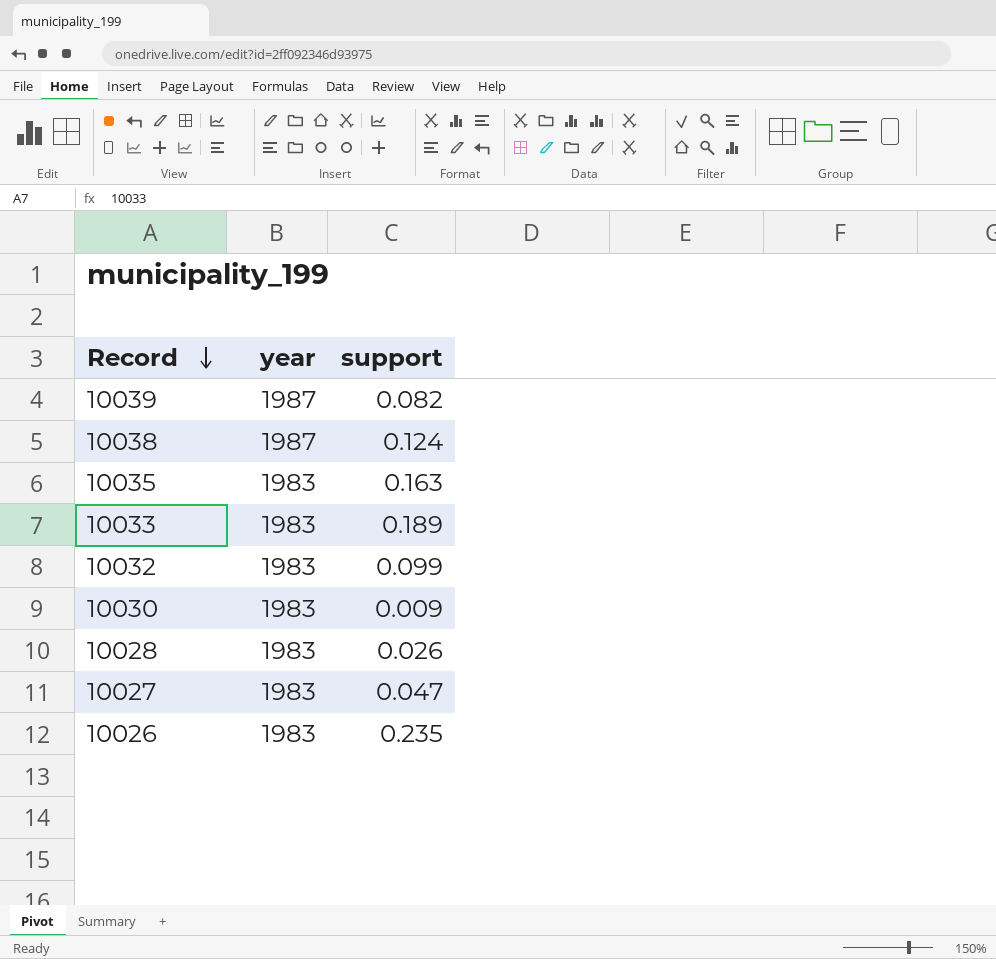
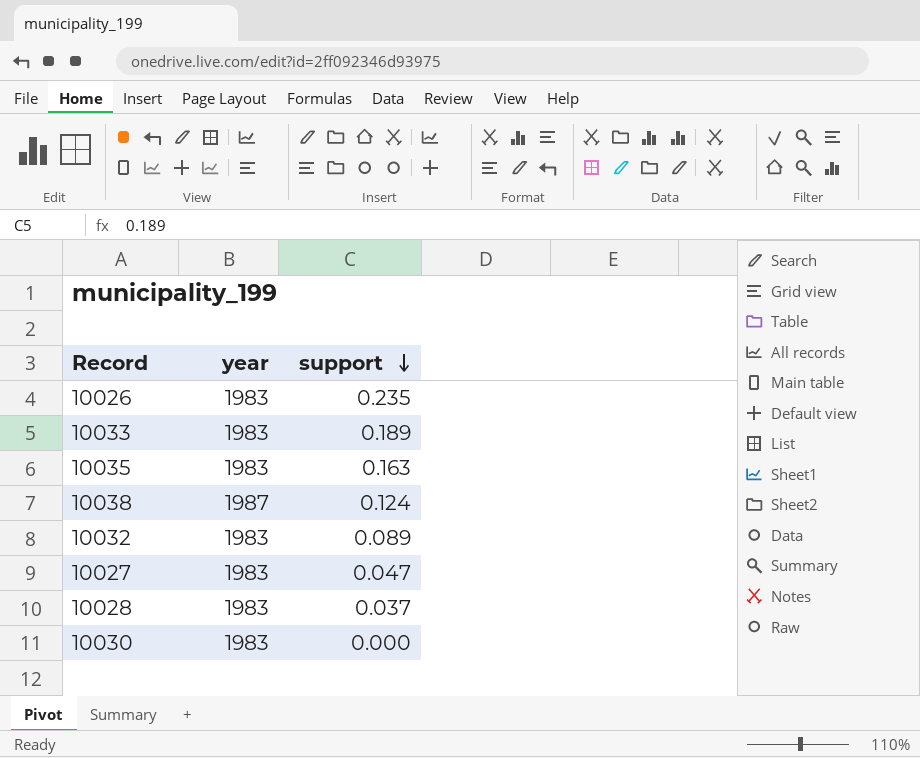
row order: Record descending -> support descending
row 10039: 1987 | 0.082 -> none
10032 | support: 0.099 -> 0.089
10028 | support: 0.026 -> 0.037
10030 | support: 0.009 -> 0.000

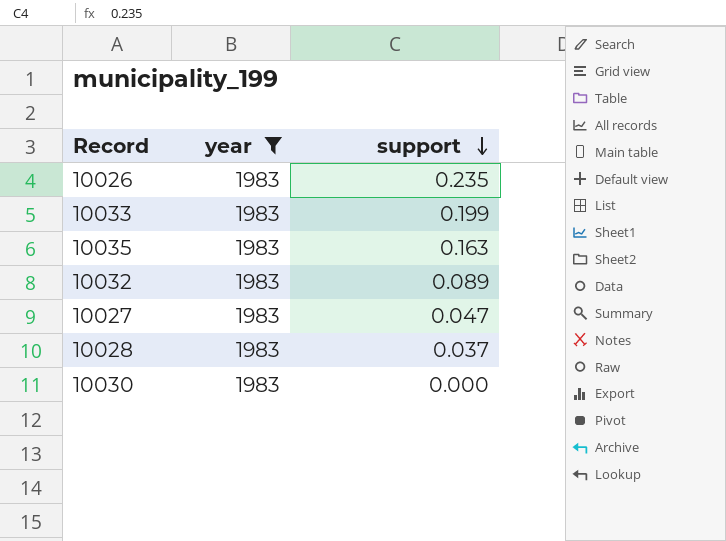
filter: none -> year = 1983
10033 | support: 0.189 -> 0.199

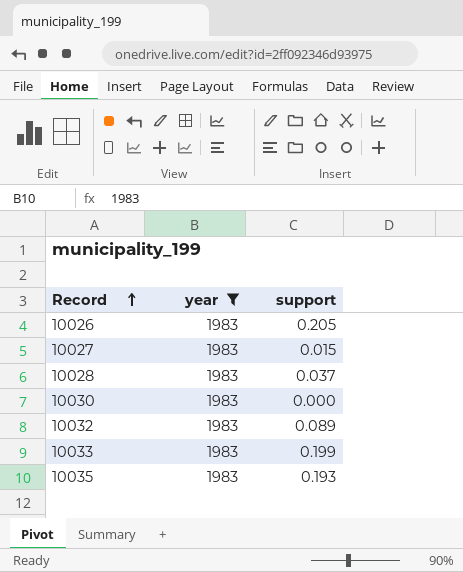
row order: support descending -> Record ascending
10026 | support: 0.235 -> 0.205
10027 | support: 0.047 -> 0.015
10035 | support: 0.163 -> 0.193

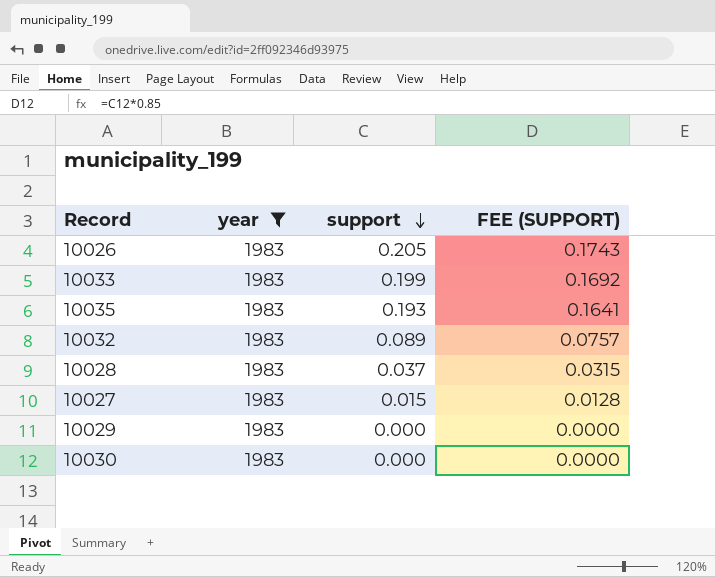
row order: Record ascending -> support descending
column FEE (SUPPORT) | formula: none -> [support] * 0.85
row 10029: none -> 1983 | 0.000 | 0.0000

